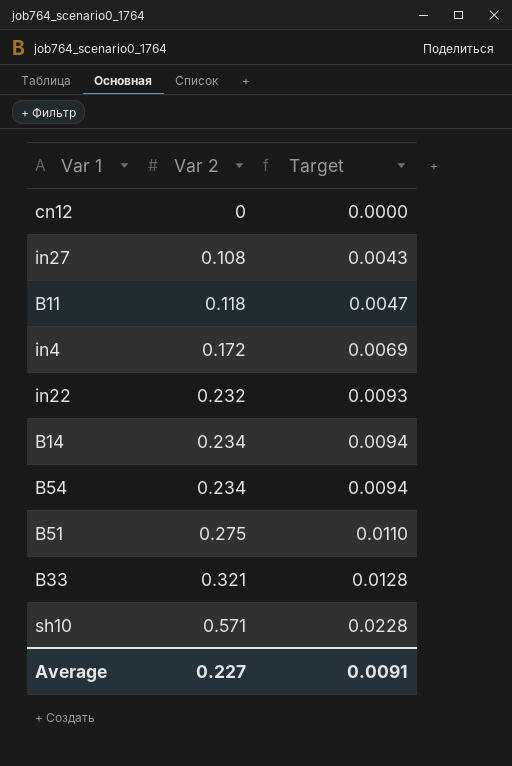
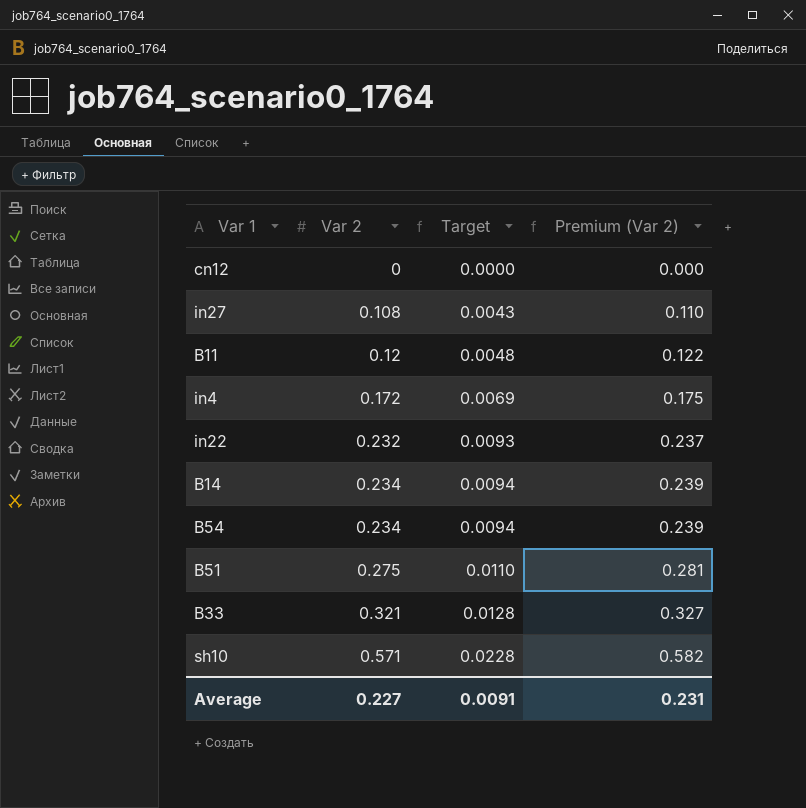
column Premium (Var 2) | formula: none -> [Var 2] * 1.02
B11 | Var 2: 0.118 -> 0.12
B11 | Target: 0.0047 -> 0.0048

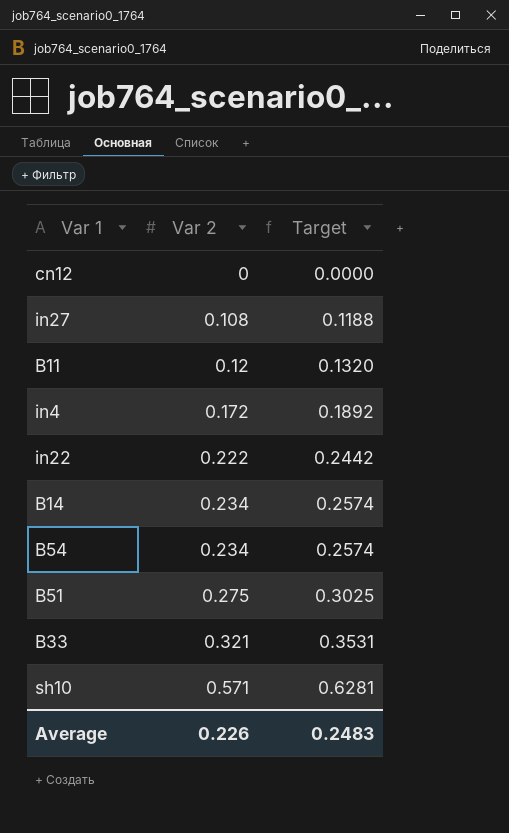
column Premium (Var 2) | formula: [Var 2] * 1.02 -> none
column Target | formula: [Var 2] * 0.04 -> [Var 2] * 1.1
in22 | Var 2: 0.232 -> 0.222
Average | Var 2: 0.227 -> 0.226
Average | Target: 0.0091 -> 0.2483

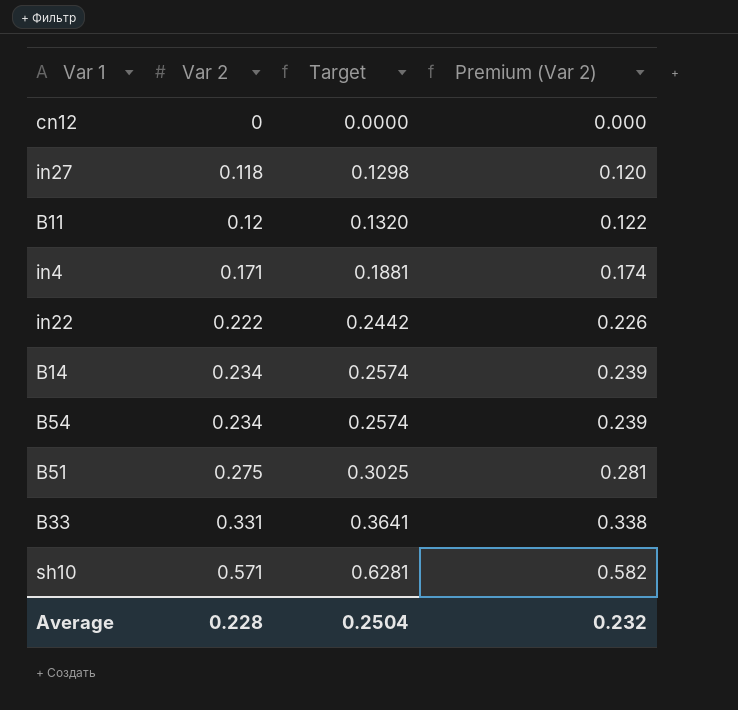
column Premium (Var 2) | formula: none -> [Var 2] * 1.02
in27 | Var 2: 0.108 -> 0.118
in27 | Target: 0.1188 -> 0.1298
in4 | Var 2: 0.172 -> 0.171
in4 | Target: 0.1892 -> 0.1881
B33 | Var 2: 0.321 -> 0.331
B33 | Target: 0.3531 -> 0.3641
Average | Var 2: 0.226 -> 0.228
Average | Target: 0.2483 -> 0.2504

